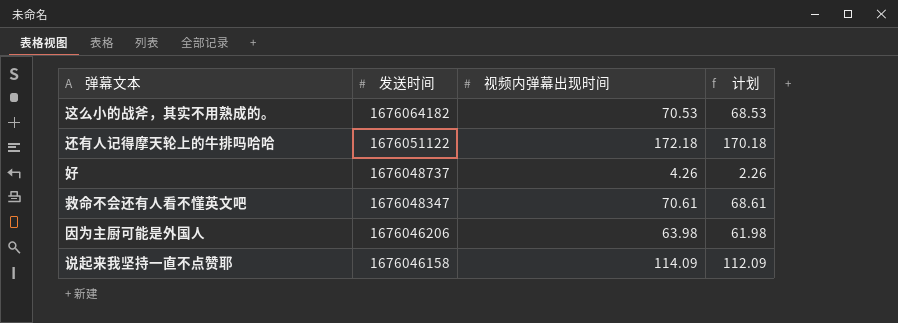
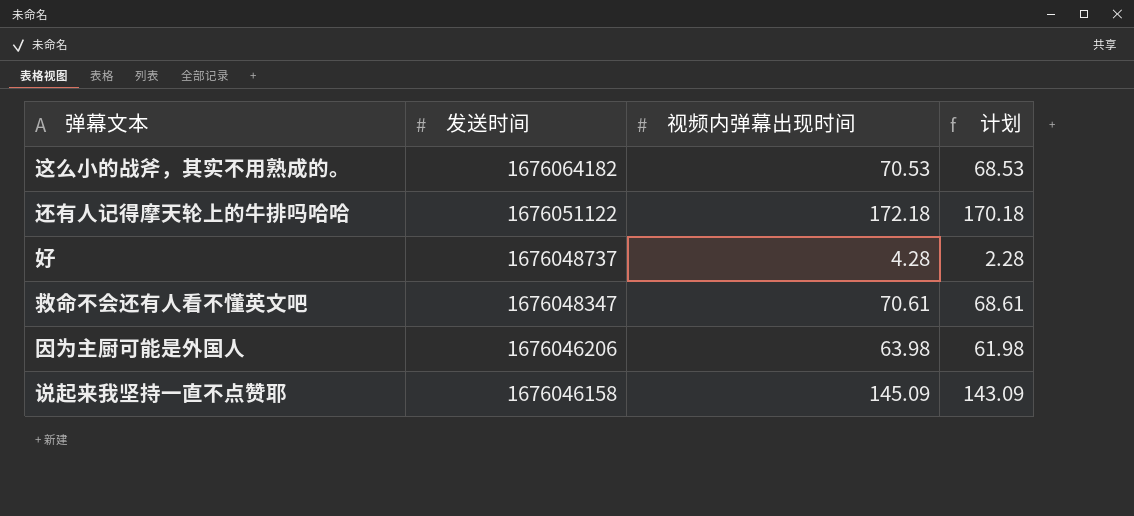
好 | 视频内弹幕出现时间: 4.26 -> 4.28
好 | 计划: 2.26 -> 2.28
说起来我坚持一直不点赞耶 | 视频内弹幕出现时间: 114.09 -> 145.09
说起来我坚持一直不点赞耶 | 计划: 112.09 -> 143.09

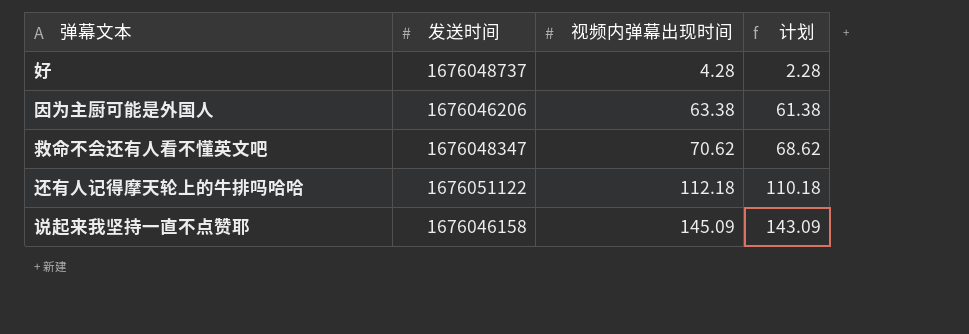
row order: 发送时间 descending -> 视频内弹幕出现时间 ascending
row 这么小的战斧，其实不用熟成的。: 1676064182 | 70.53 | 68.53 -> none
因为主厨可能是外国人 | 视频内弹幕出现时间: 63.98 -> 63.38
因为主厨可能是外国人 | 计划: 61.98 -> 61.38
救命不会还有人看不懂英文吧 | 视频内弹幕出现时间: 70.61 -> 70.62
救命不会还有人看不懂英文吧 | 计划: 68.61 -> 68.62
还有人记得摩天轮上的牛排吗哈哈 | 视频内弹幕出现时间: 172.18 -> 112.18
还有人记得摩天轮上的牛排吗哈哈 | 计划: 170.18 -> 110.18

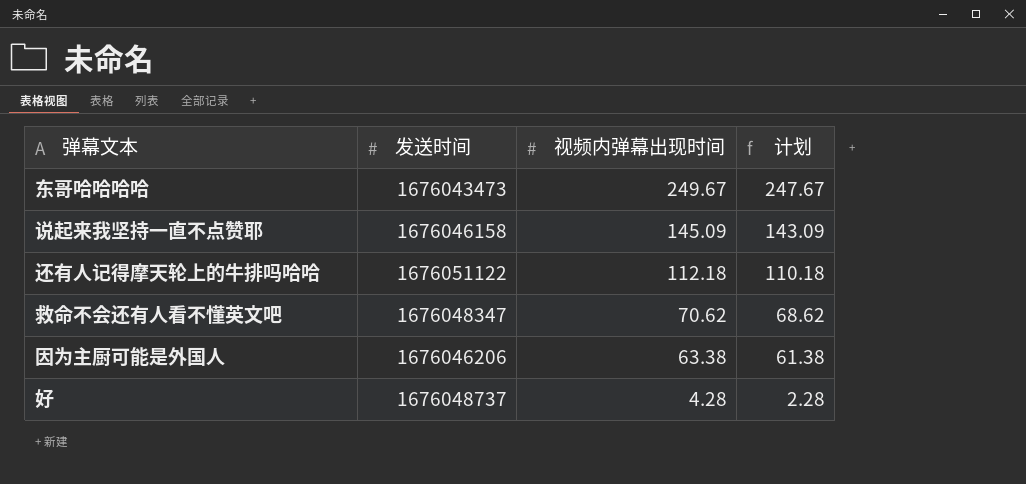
row order: 视频内弹幕出现时间 ascending -> 视频内弹幕出现时间 descending
row 东哥哈哈哈哈: none -> 1676043473 | 249.67 | 247.67

